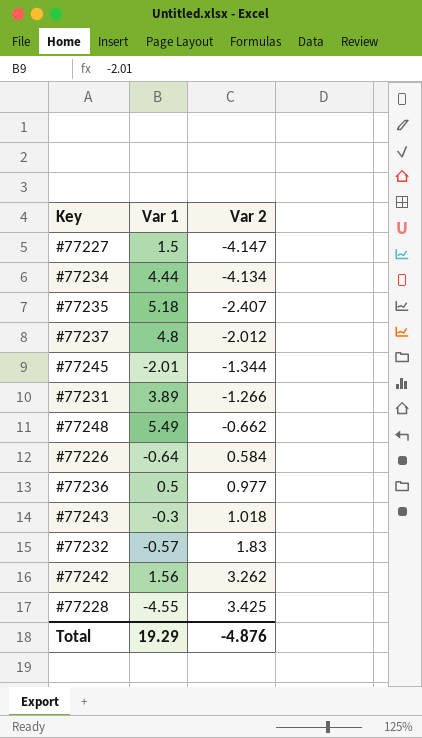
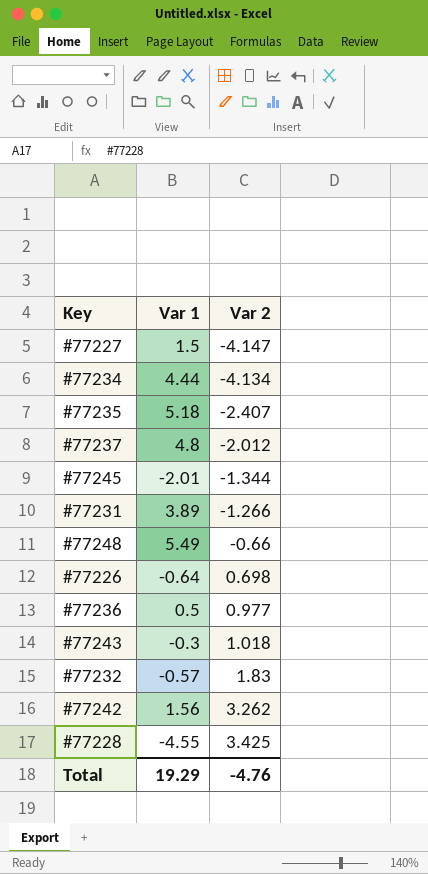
#77248 | Var 2: -0.662 -> -0.66
#77226 | Var 2: 0.584 -> 0.698
Total | Var 2: -4.876 -> -4.76

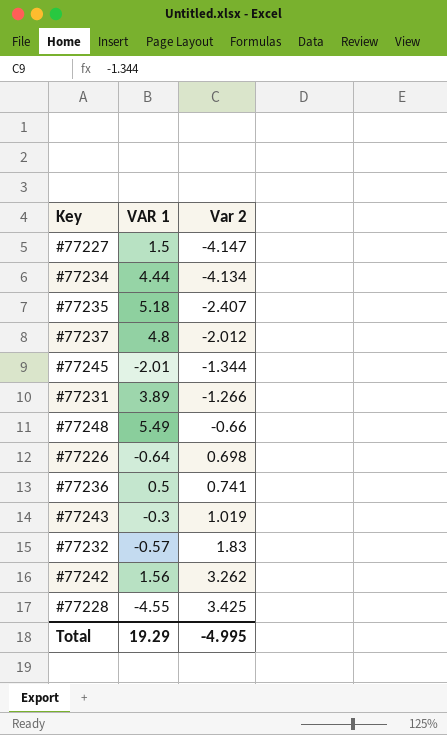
column name: Var 1 -> VAR 1
#77236 | Var 2: 0.977 -> 0.741
#77243 | Var 2: 1.018 -> 1.019
Total | Var 2: -4.76 -> -4.995

